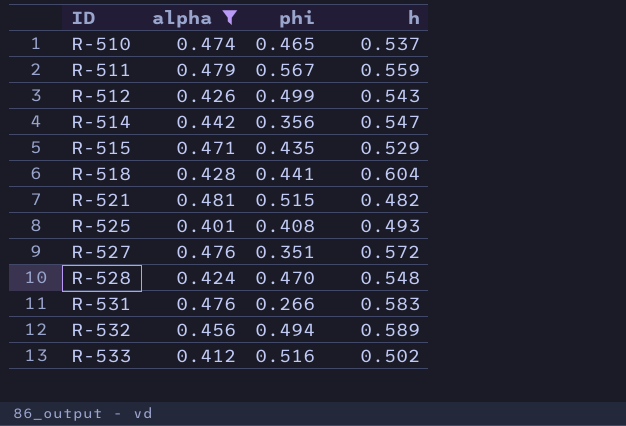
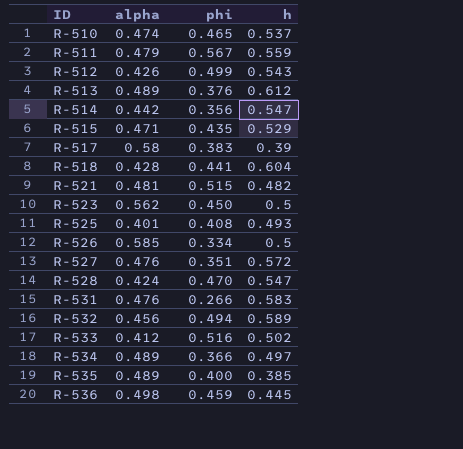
filter: alpha <= 0.481 -> none
R-528 | h: 0.548 -> 0.547

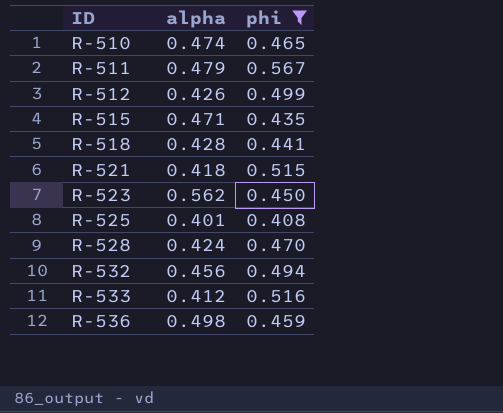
filter: none -> phi >= 0.408
column h | position: 4 -> none
R-521 | alpha: 0.481 -> 0.418

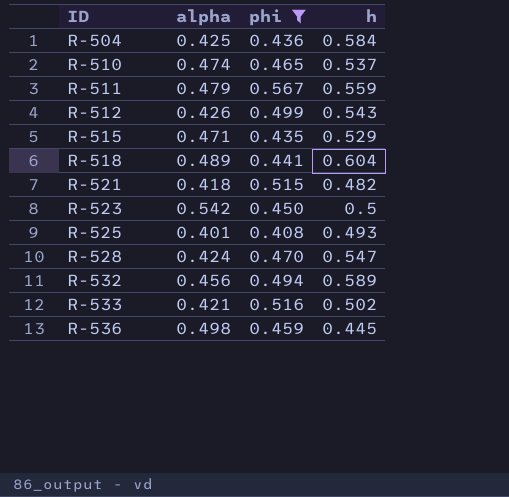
column h | position: none -> 4
row R-504: none -> 0.425 | 0.436 | 0.584
R-518 | alpha: 0.428 -> 0.489
R-523 | alpha: 0.562 -> 0.542
R-533 | alpha: 0.412 -> 0.421

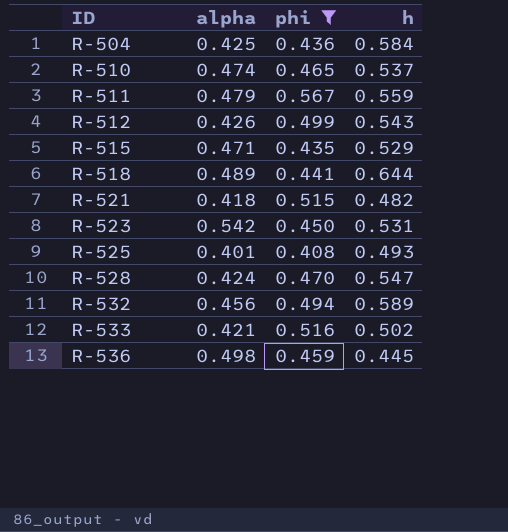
R-518 | h: 0.604 -> 0.644
R-523 | h: 0.5 -> 0.531

